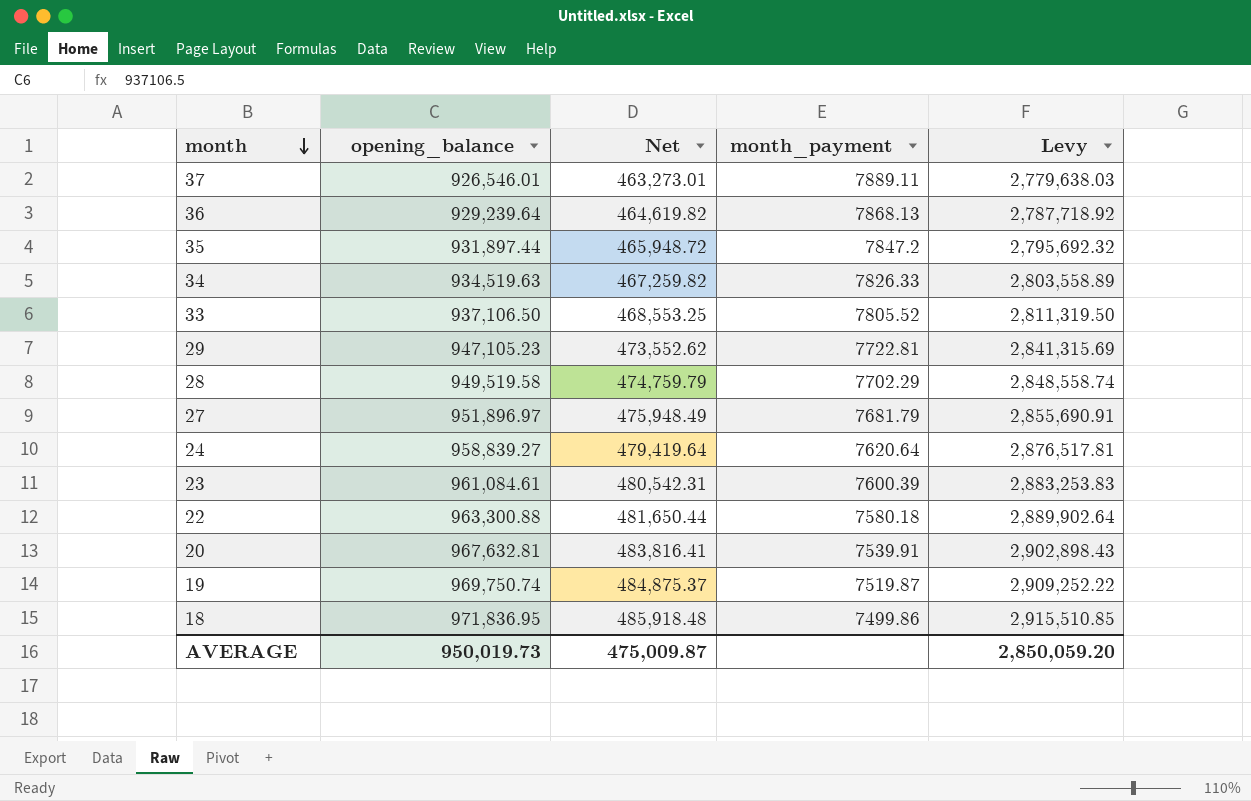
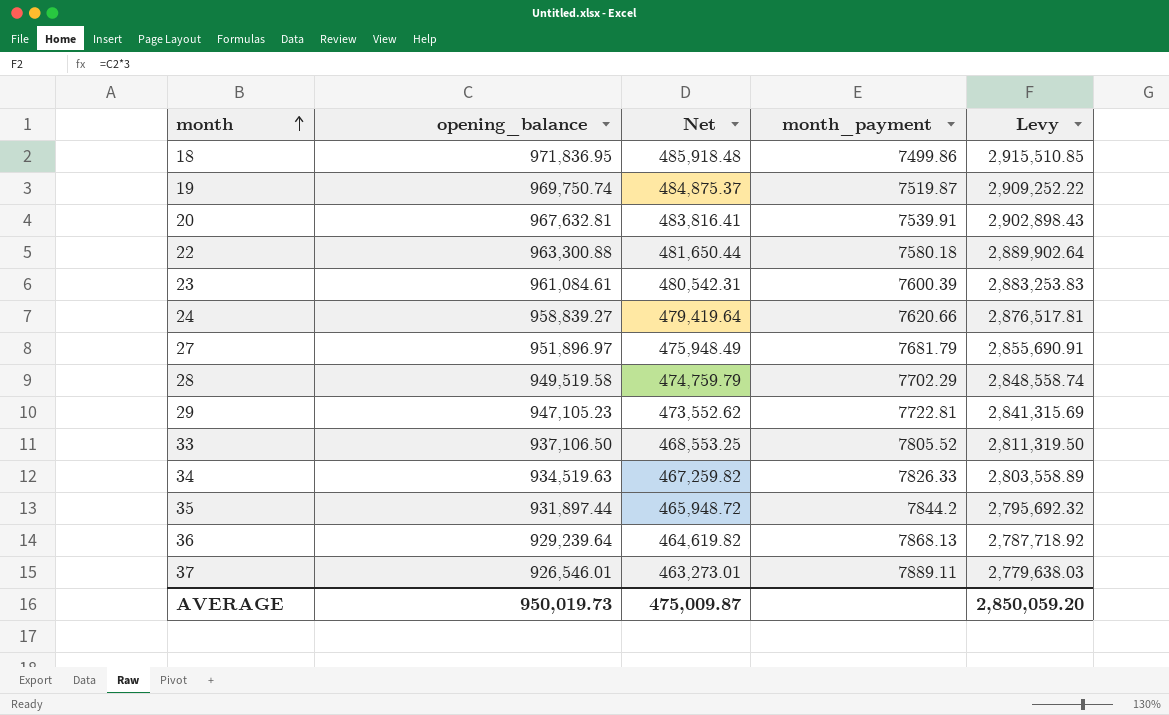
row order: month descending -> month ascending
24 | month_payment: 7620.64 -> 7620.66
35 | month_payment: 7847.2 -> 7844.2

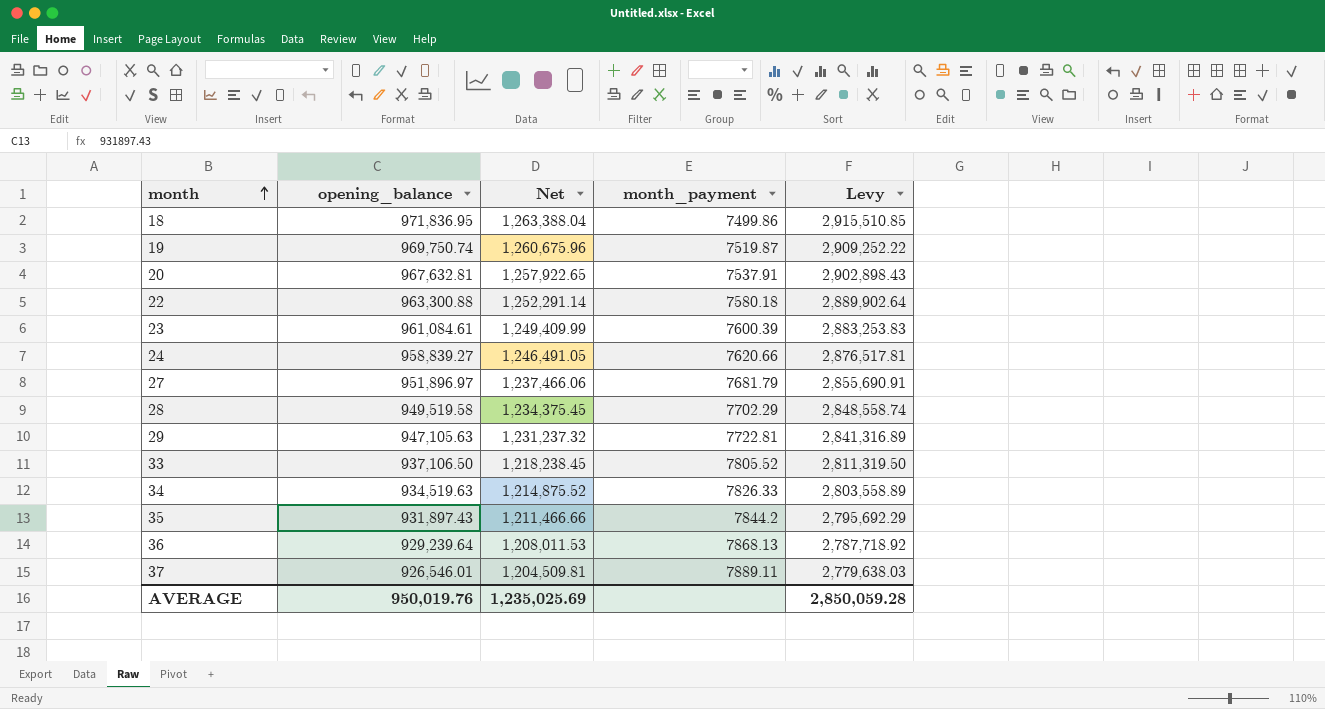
column Net | formula: [opening_balance] * 0.5 -> [opening_balance] * 1.3
20 | month_payment: 7539.91 -> 7537.91
29 | opening_balance: 947,105.23 -> 947,105.63
29 | Levy: 2,841,315.69 -> 2,841,316.89
35 | opening_balance: 931,897.44 -> 931,897.43
35 | Levy: 2,795,692.32 -> 2,795,692.29
AVERAGE | opening_balance: 950,019.73 -> 950,019.76
AVERAGE | Net: 475,009.87 -> 1,235,025.69
AVERAGE | Levy: 2,850,059.20 -> 2,850,059.28

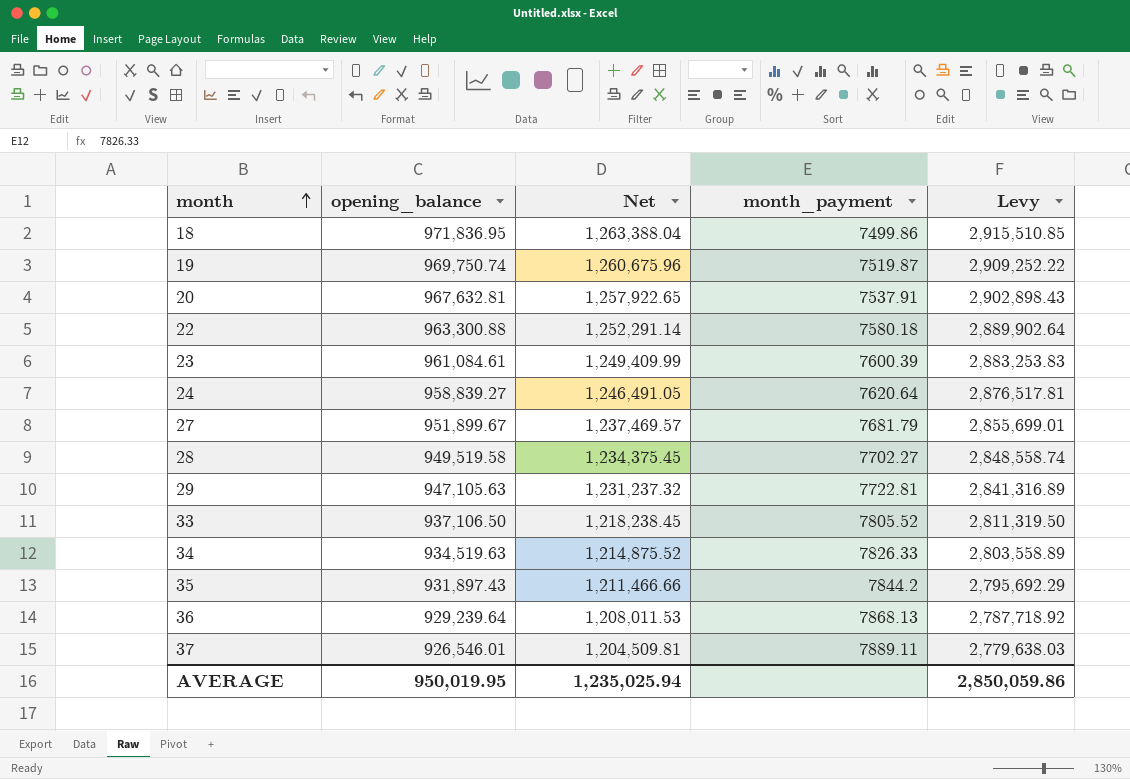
24 | month_payment: 7620.66 -> 7620.64
27 | opening_balance: 951,896.97 -> 951,899.67
27 | Net: 1,237,466.06 -> 1,237,469.57
27 | Levy: 2,855,690.91 -> 2,855,699.01
28 | month_payment: 7702.29 -> 7702.27
AVERAGE | opening_balance: 950,019.76 -> 950,019.95
AVERAGE | Net: 1,235,025.69 -> 1,235,025.94
AVERAGE | Levy: 2,850,059.28 -> 2,850,059.86

